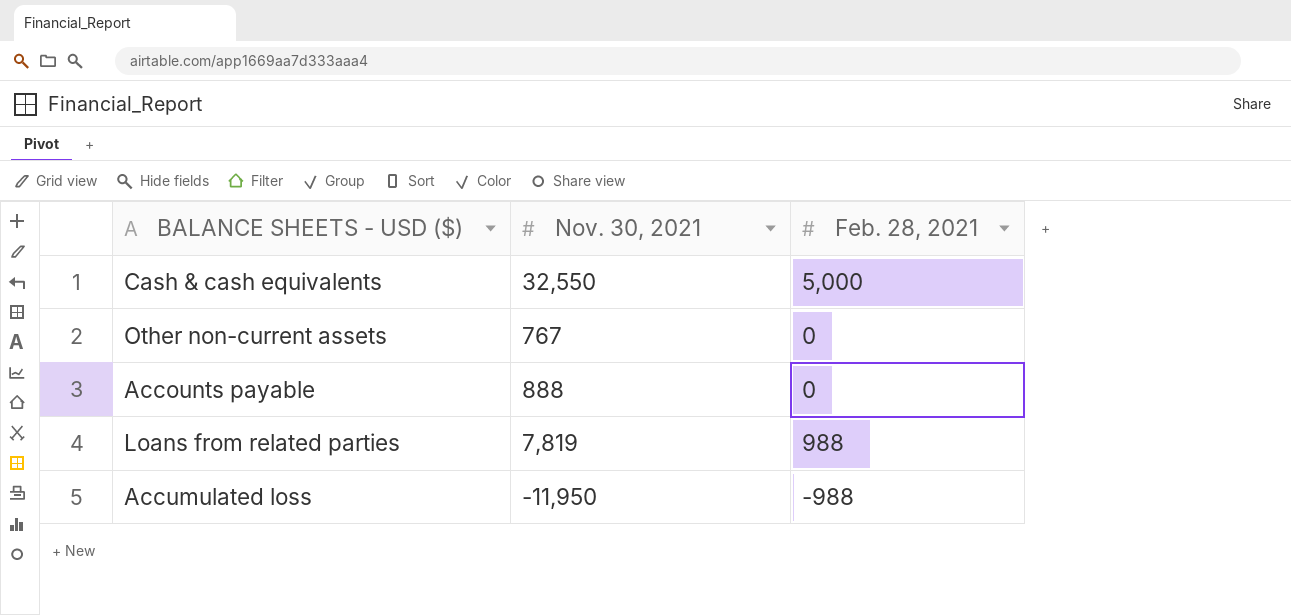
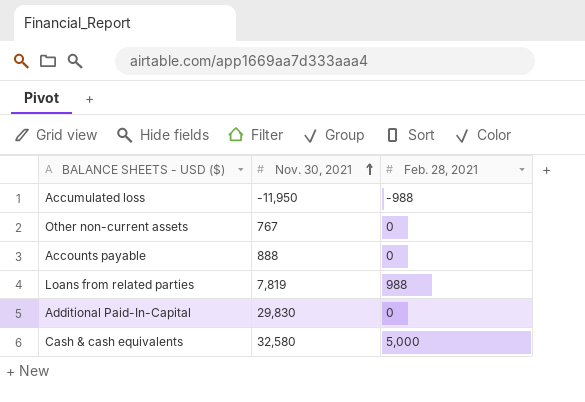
row order: none -> Nov. 30, 2021 ascending
row Additional Paid-In-Capital: none -> 29,830 | 0
Cash & cash equivalents | Nov. 30, 2021: 32,550 -> 32,580

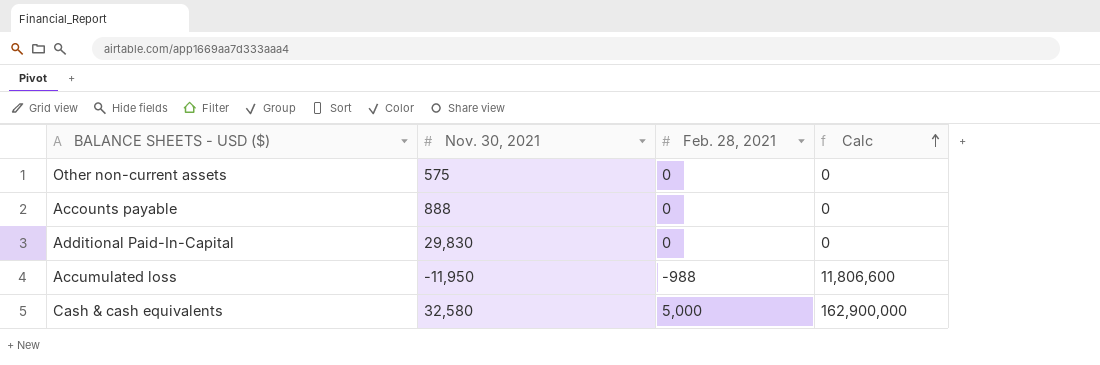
row order: Nov. 30, 2021 ascending -> Calc ascending
column Calc | formula: none -> [Nov. 30, 2021] * [Feb. 28, 2021]
row Loans from related parties: 7,819 | 988 -> none
Other non-current assets | Nov. 30, 2021: 767 -> 575

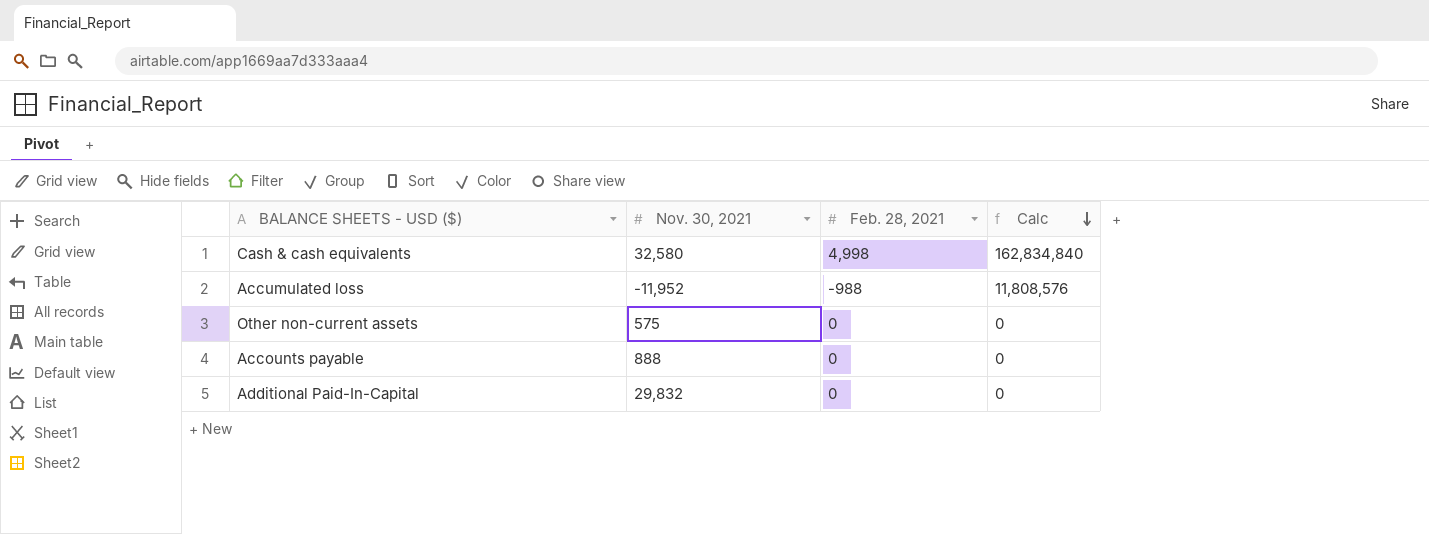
row order: Calc ascending -> Calc descending
Cash & cash equivalents | Feb. 28, 2021: 5,000 -> 4,998
Cash & cash equivalents | Calc: 162,900,000 -> 162,834,840
Accumulated loss | Nov. 30, 2021: -11,950 -> -11,952
Accumulated loss | Calc: 11,806,600 -> 11,808,576
Additional Paid-In-Capital | Nov. 30, 2021: 29,830 -> 29,832

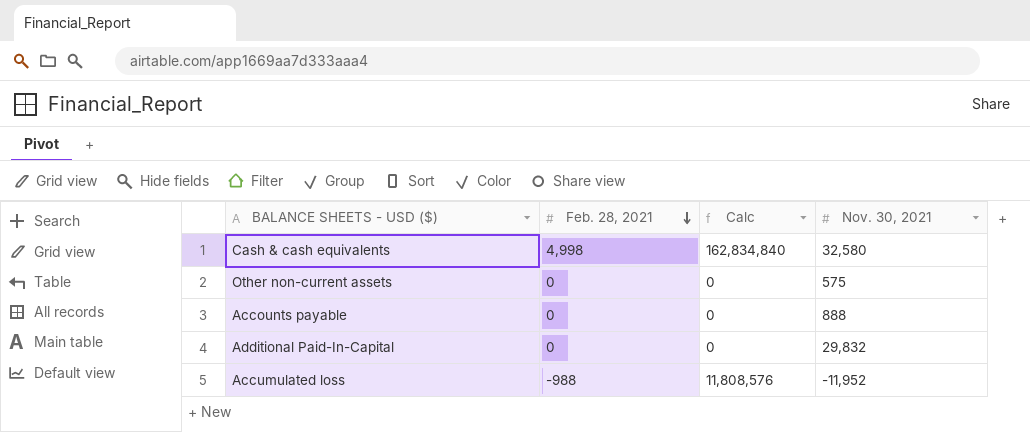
row order: Calc descending -> Feb. 28, 2021 descending
column Nov. 30, 2021 | position: 2 -> 4

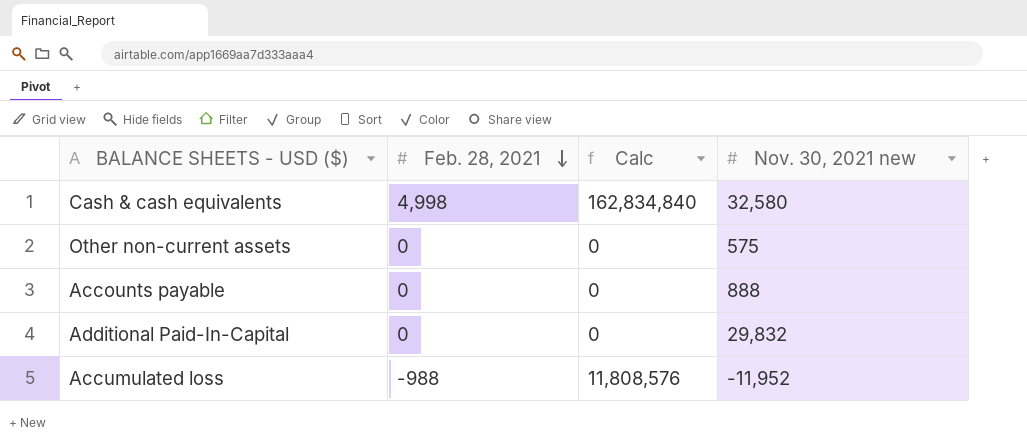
column name: Nov. 30, 2021 -> Nov. 30, 2021 new

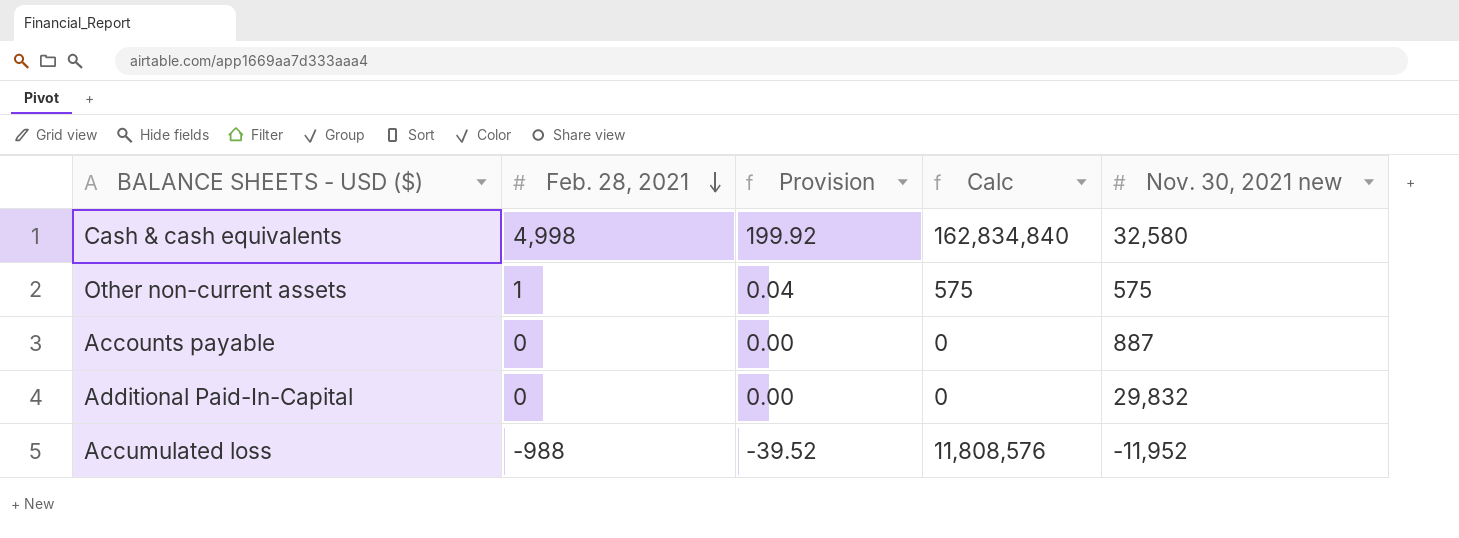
column Provision | formula: none -> [Feb. 28, 2021] * 0.04
Other non-current assets | Feb. 28, 2021: 0 -> 1
Other non-current assets | Calc: 0 -> 575
Accounts payable | Nov. 30, 2021 new: 888 -> 887

